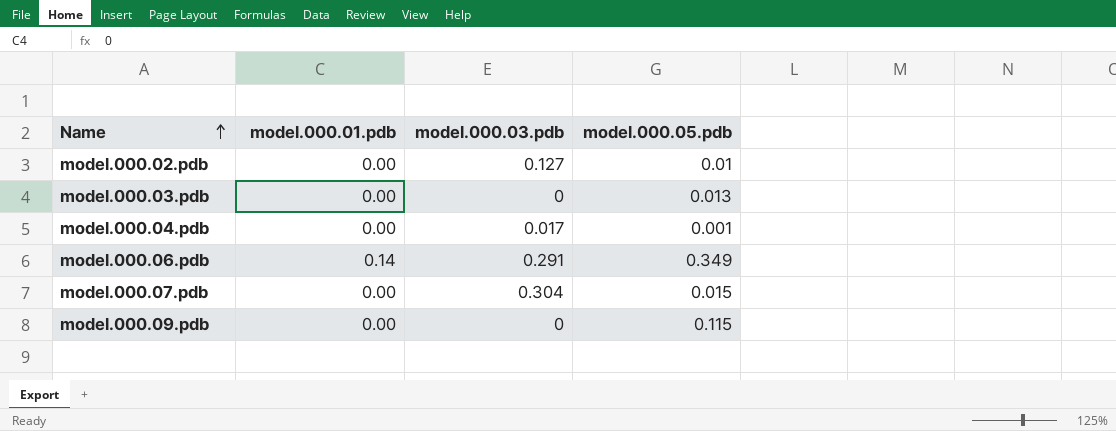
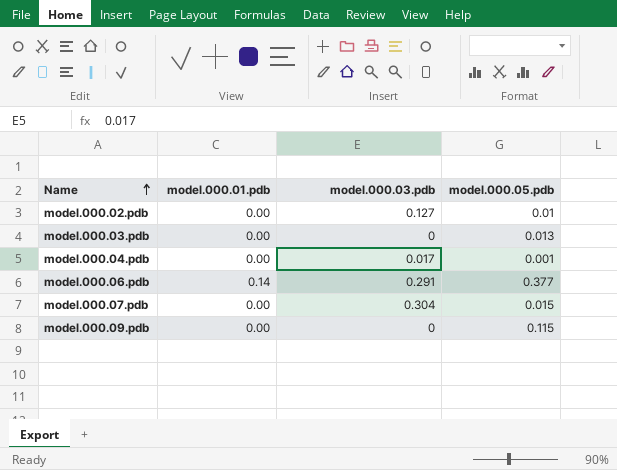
model.000.06.pdb | model.000.05.pdb: 0.349 -> 0.377

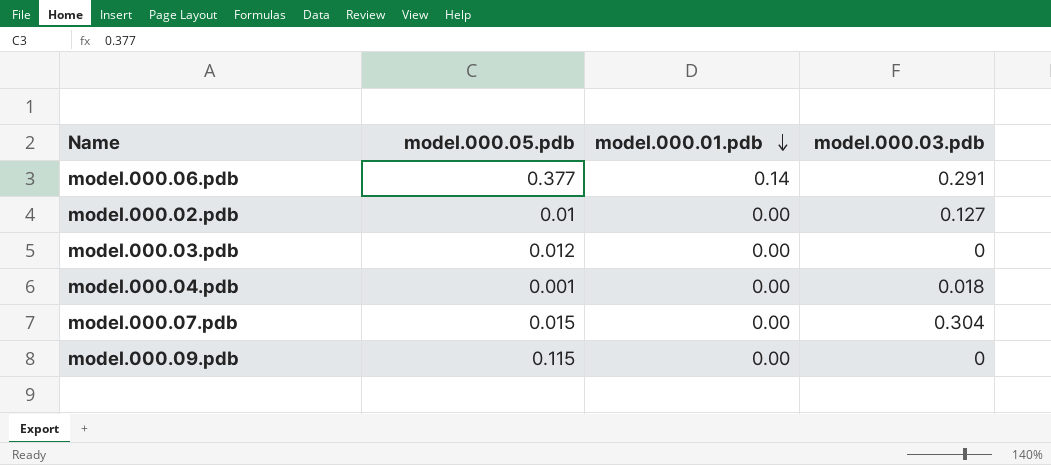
row order: Name ascending -> model.000.01.pdb descending
column model.000.05.pdb | position: 4 -> 2
model.000.03.pdb | model.000.05.pdb: 0.013 -> 0.012
model.000.04.pdb | model.000.03.pdb: 0.017 -> 0.018

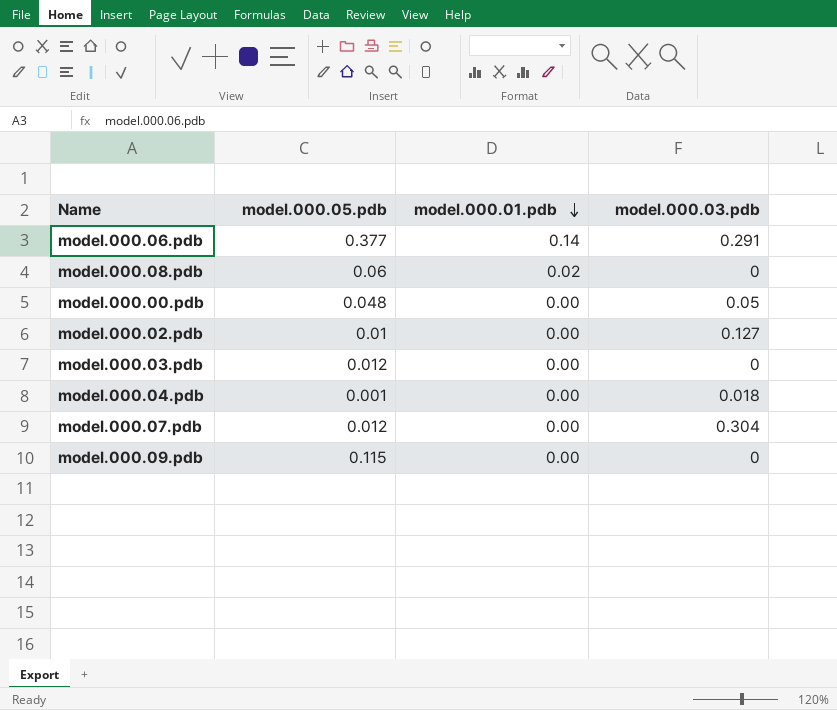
row model.000.08.pdb: none -> 0.06 | 0.02 | 0
row model.000.00.pdb: none -> 0.048 | 0.00 | 0.05
model.000.07.pdb | model.000.05.pdb: 0.015 -> 0.012

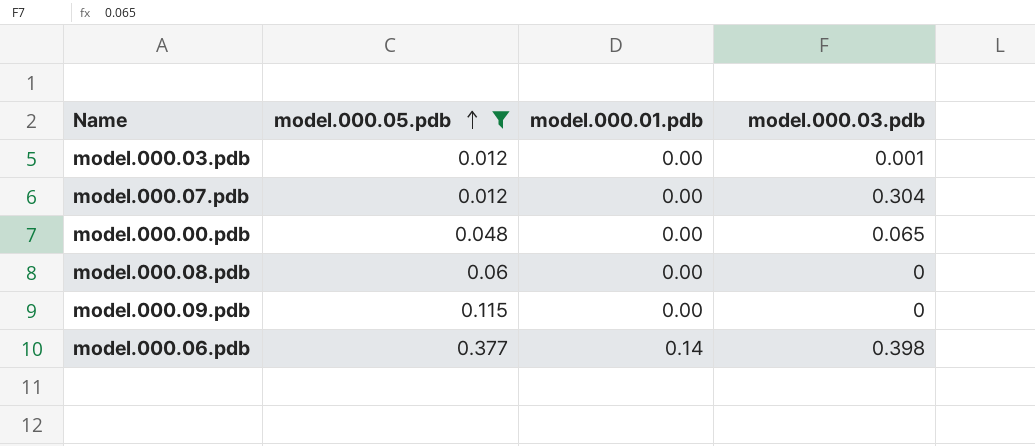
filter: none -> model.000.05.pdb >= 0.012
row order: model.000.01.pdb descending -> model.000.05.pdb ascending
model.000.03.pdb | model.000.03.pdb: 0 -> 0.001
model.000.00.pdb | model.000.03.pdb: 0.05 -> 0.065
model.000.08.pdb | model.000.01.pdb: 0.02 -> 0.00
model.000.06.pdb | model.000.03.pdb: 0.291 -> 0.398

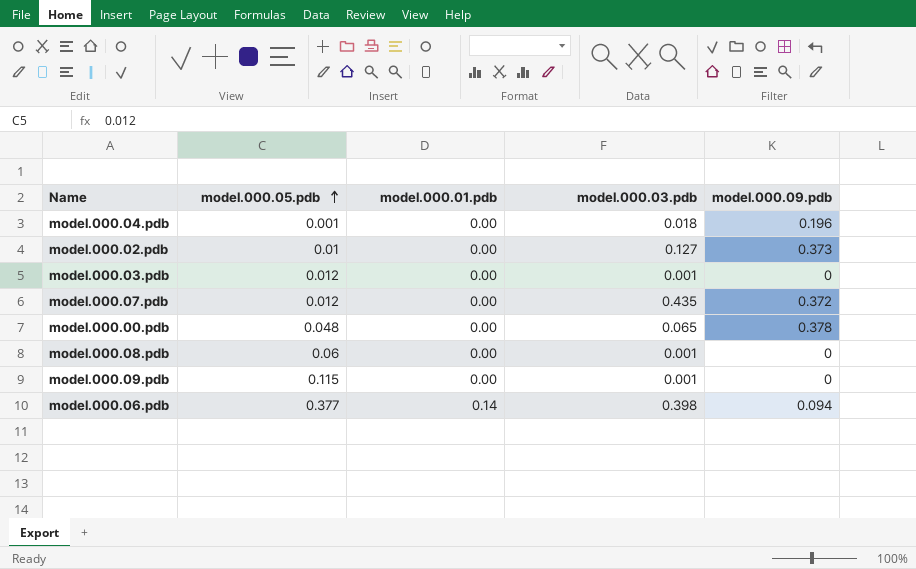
filter: model.000.05.pdb >= 0.012 -> none
column model.000.09.pdb | position: none -> 5
model.000.07.pdb | model.000.03.pdb: 0.304 -> 0.435
model.000.08.pdb | model.000.03.pdb: 0 -> 0.001
model.000.09.pdb | model.000.03.pdb: 0 -> 0.001

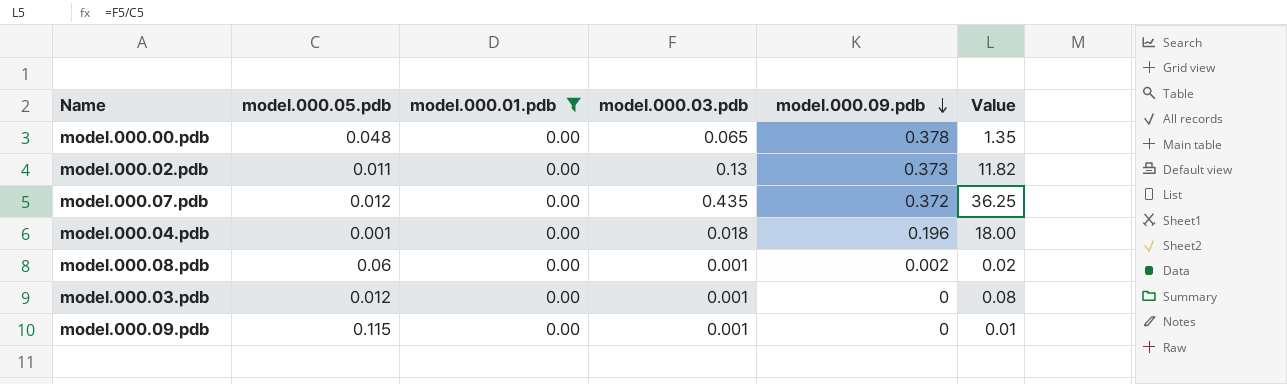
filter: none -> model.000.01.pdb = 0.00
row order: model.000.05.pdb ascending -> model.000.09.pdb descending
column Value | formula: none -> [model.000.03.pdb] / [model.000.05.pdb]
model.000.02.pdb | model.000.05.pdb: 0.01 -> 0.011
model.000.02.pdb | model.000.03.pdb: 0.127 -> 0.13
model.000.08.pdb | model.000.09.pdb: 0 -> 0.002

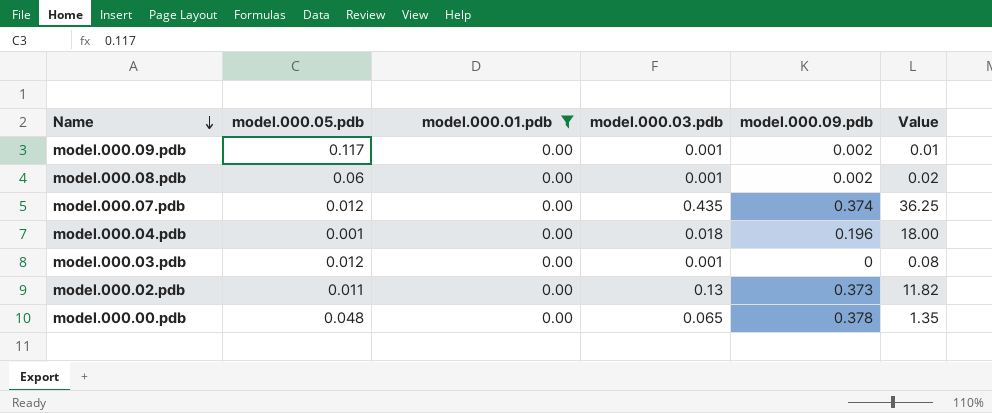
row order: model.000.09.pdb descending -> Name descending
model.000.09.pdb | model.000.05.pdb: 0.115 -> 0.117
model.000.09.pdb | model.000.09.pdb: 0 -> 0.002
model.000.07.pdb | model.000.09.pdb: 0.372 -> 0.374

